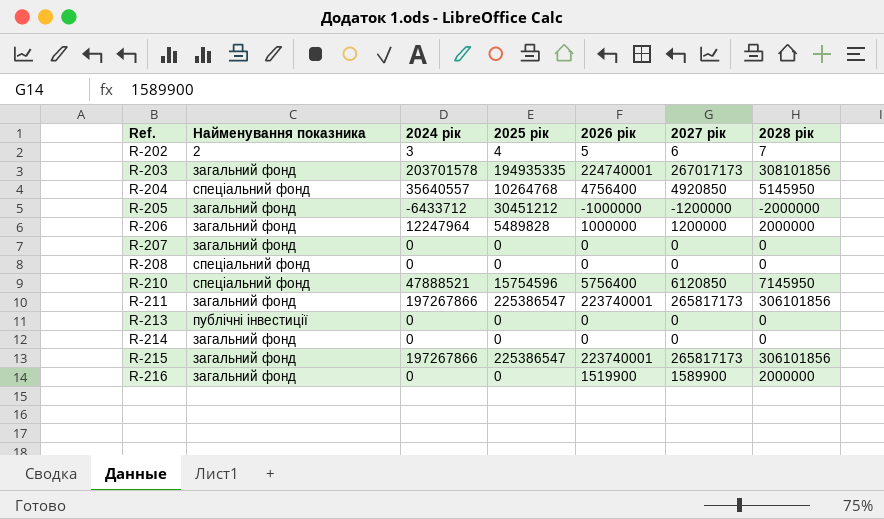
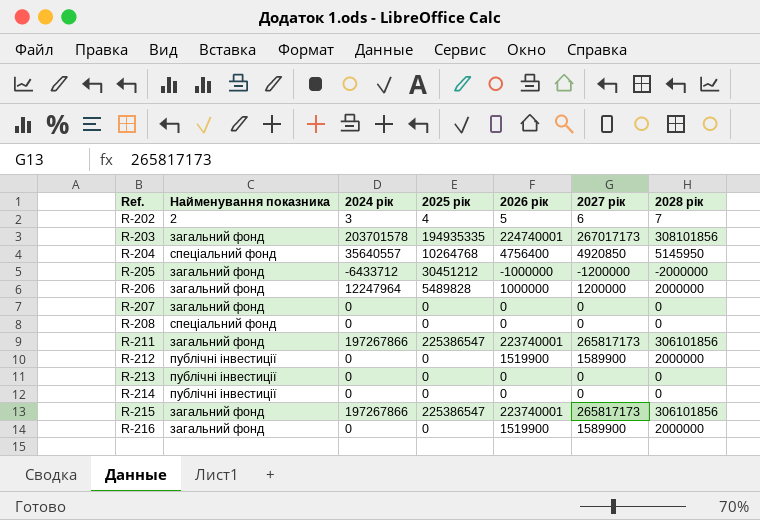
row R-210: спеціальний фонд | 47888521 | 15754596 | 5756400 | 6120850 | 7145950 -> none
row R-212: none -> публічні інвестиції | 0 | 0 | 1519900 | 1589900 | 2000000
R-214 | Найменування показника: загальний фонд -> публічні інвестиції

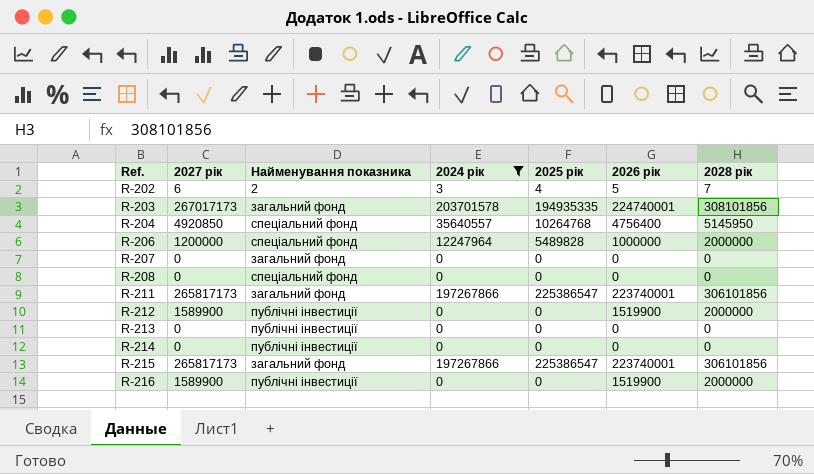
filter: none -> 2024 рік != -6433712
column 2027 рік | position: 6 -> 2
R-206 | Найменування показника: загальний фонд -> спеціальний фонд
R-216 | Найменування показника: загальний фонд -> публічні інвестиції

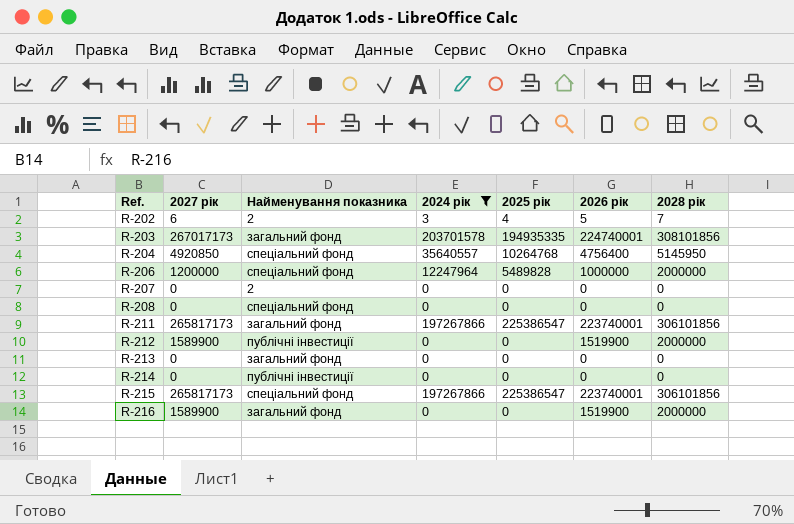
R-207 | Найменування показника: загальний фонд -> 2
R-213 | Найменування показника: публічні інвестиції -> загальний фонд
R-215 | Найменування показника: загальний фонд -> спеціальний фонд
R-216 | Найменування показника: публічні інвестиції -> загальний фонд

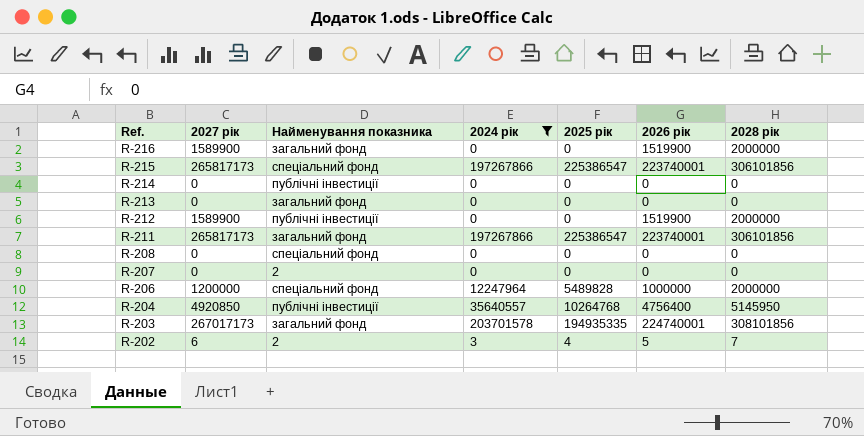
row order: Ref. ascending -> Ref. descending
R-204 | Найменування показника: спеціальний фонд -> публічні інвестиції

